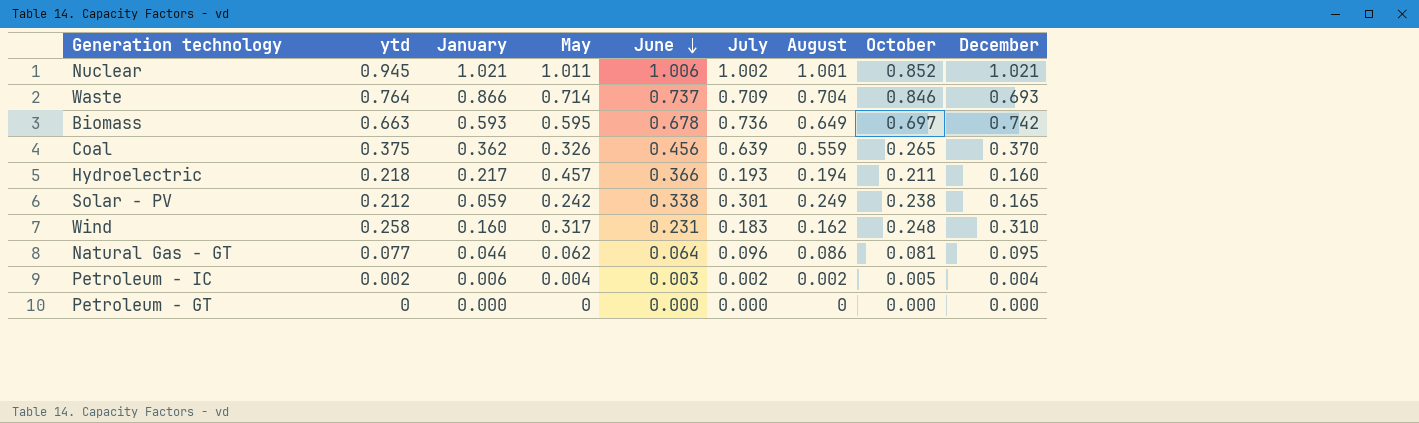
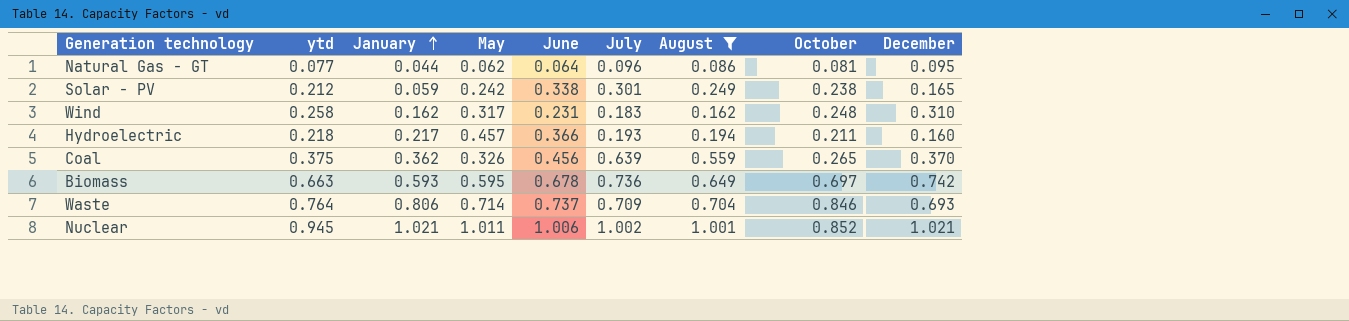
filter: none -> August >= 0.086
row order: June descending -> January ascending
Wind | January: 0.160 -> 0.162
Waste | January: 0.866 -> 0.806

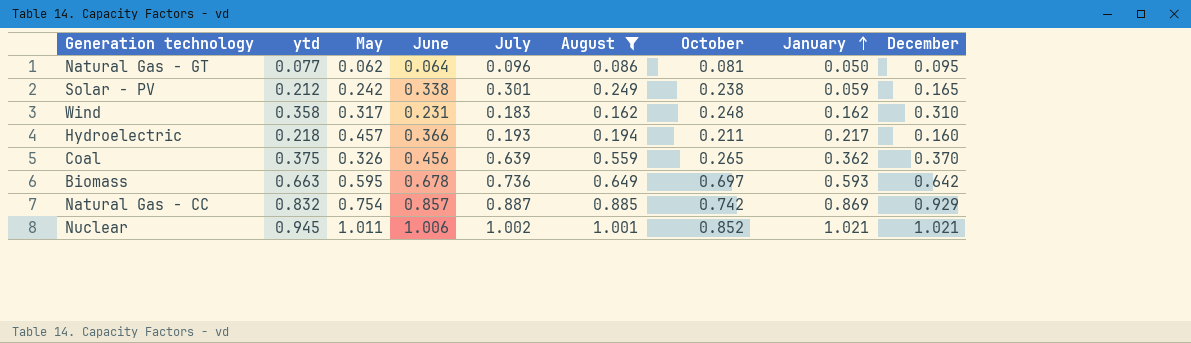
column January | position: 3 -> 8
row Waste: 0.764 | 0.806 | 0.714 | 0.737 | 0.709 | 0.704 | 0.846 | 0.693 -> none
Natural Gas - GT | January: 0.044 -> 0.050
Wind | ytd: 0.258 -> 0.358
Biomass | December: 0.742 -> 0.642
row Natural Gas - CC: none -> 0.832 | 0.754 | 0.857 | 0.887 | 0.885 | 0.742 | 0.869 | 0.929

